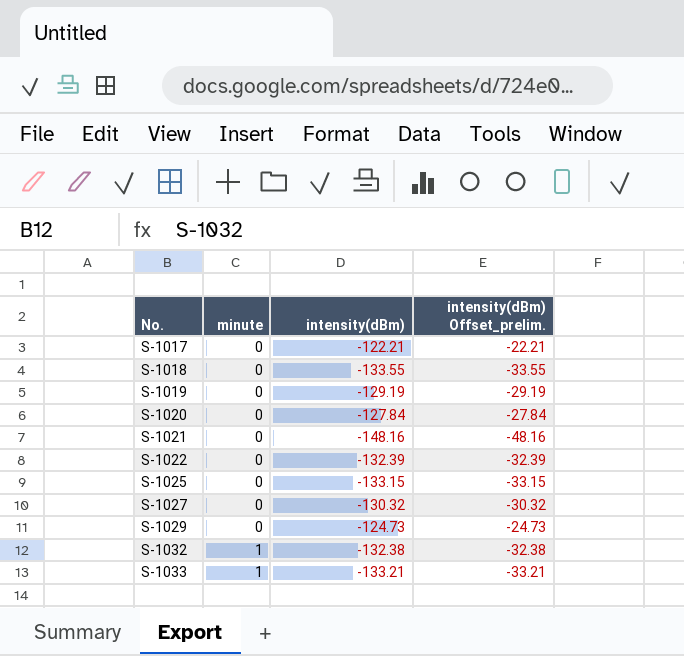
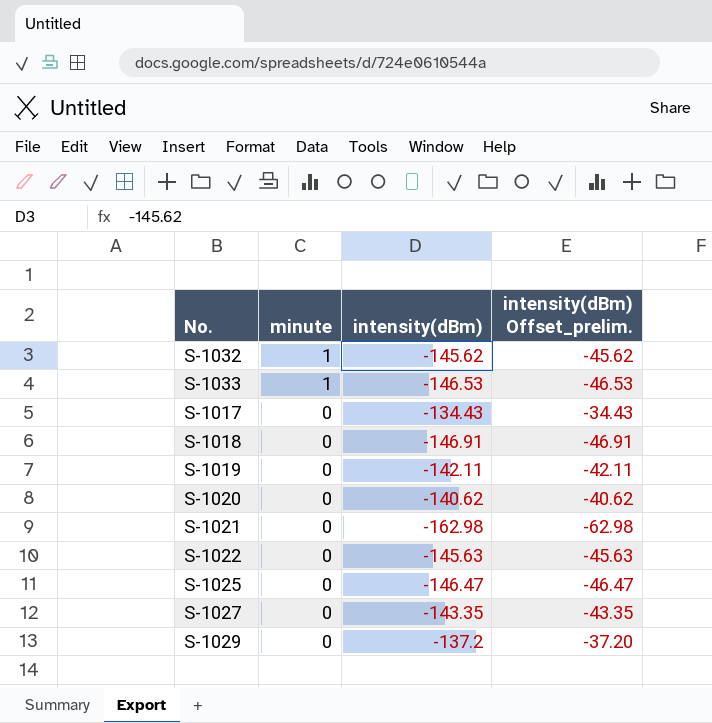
row order: No. ascending -> minute descending
S-1032 | intensity(dBm): -132.38 -> -145.62
S-1032 | intensity(dBm) Offset_prelim.: -32.38 -> -45.62
S-1033 | intensity(dBm): -133.21 -> -146.53
S-1033 | intensity(dBm) Offset_prelim.: -33.21 -> -46.53
S-1017 | intensity(dBm): -122.21 -> -134.43
S-1017 | intensity(dBm) Offset_prelim.: -22.21 -> -34.43
S-1018 | intensity(dBm): -133.55 -> -146.91
S-1018 | intensity(dBm) Offset_prelim.: -33.55 -> -46.91
S-1019 | intensity(dBm): -129.19 -> -142.11
S-1019 | intensity(dBm) Offset_prelim.: -29.19 -> -42.11
S-1020 | intensity(dBm): -127.84 -> -140.62
S-1020 | intensity(dBm) Offset_prelim.: -27.84 -> -40.62
S-1021 | intensity(dBm): -148.16 -> -162.98
S-1021 | intensity(dBm) Offset_prelim.: -48.16 -> -62.98
S-1022 | intensity(dBm): -132.39 -> -145.63
S-1022 | intensity(dBm) Offset_prelim.: -32.39 -> -45.63
S-1025 | intensity(dBm): -133.15 -> -146.47
S-1025 | intensity(dBm) Offset_prelim.: -33.15 -> -46.47
S-1027 | intensity(dBm): -130.32 -> -143.35
S-1027 | intensity(dBm) Offset_prelim.: -30.32 -> -43.35
S-1029 | intensity(dBm): -124.73 -> -137.2
S-1029 | intensity(dBm) Offset_prelim.: -24.73 -> -37.20

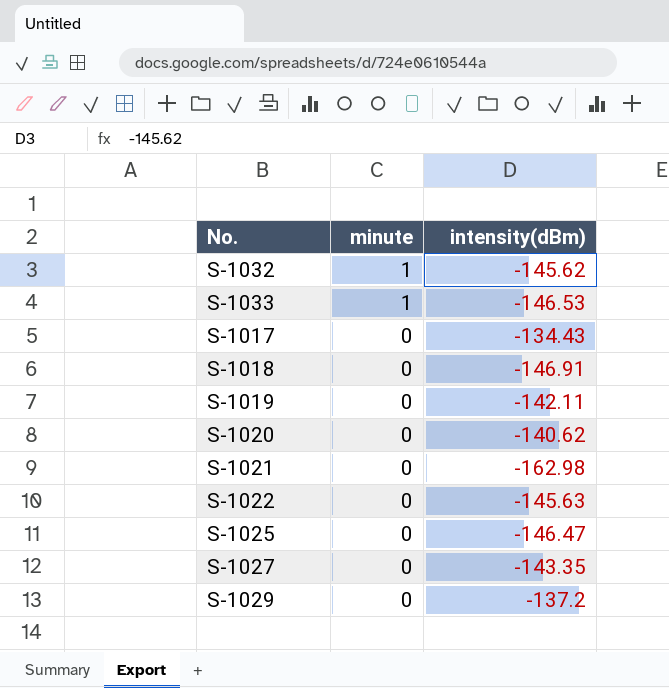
column intensity(dBm) Offset_prelim. | formula: [intensity(dBm)] + 100 -> none

